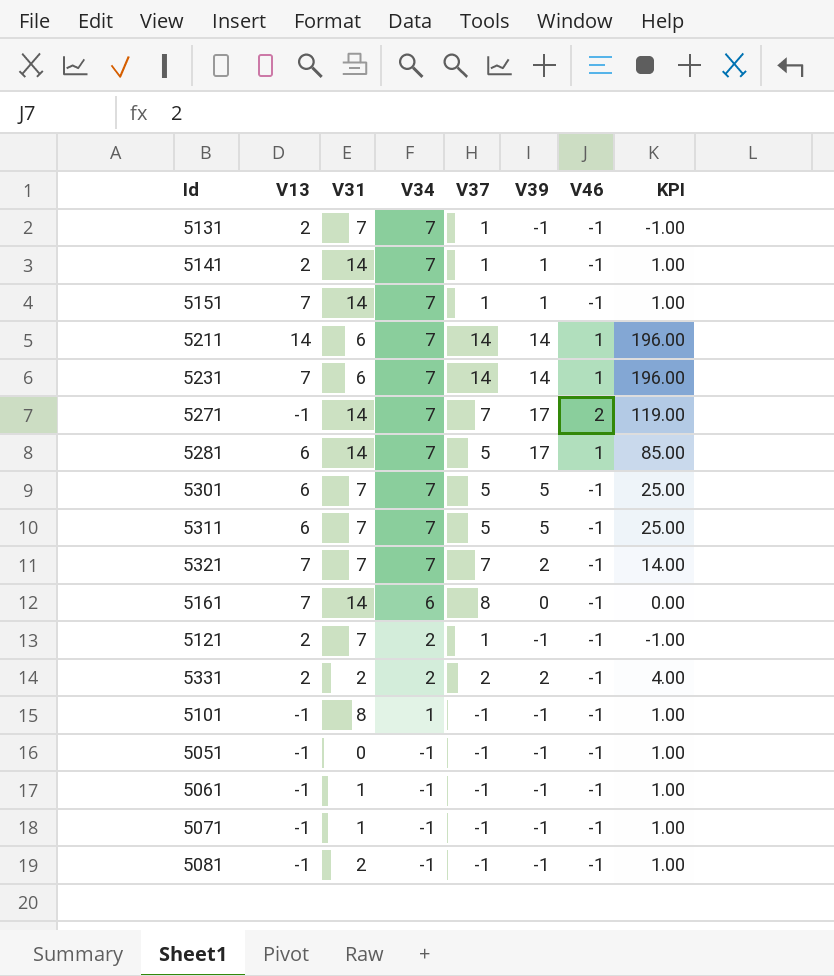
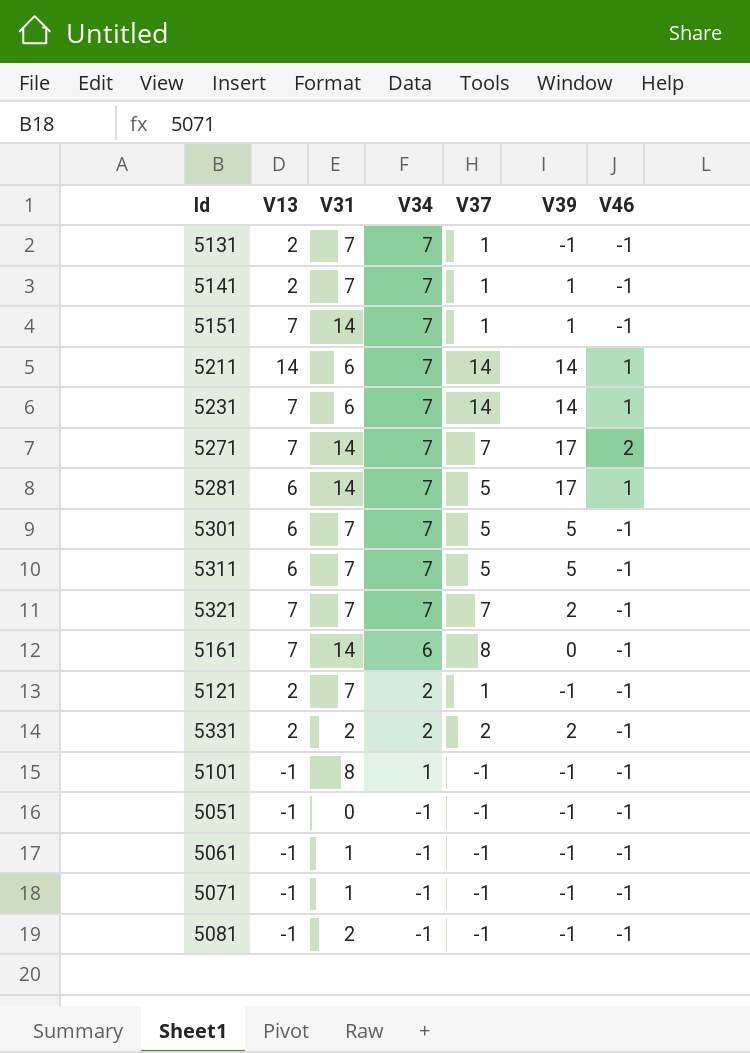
column KPI | formula: [V37] * [V39] -> none
5141 | V31: 14 -> 7
5271 | V13: -1 -> 7

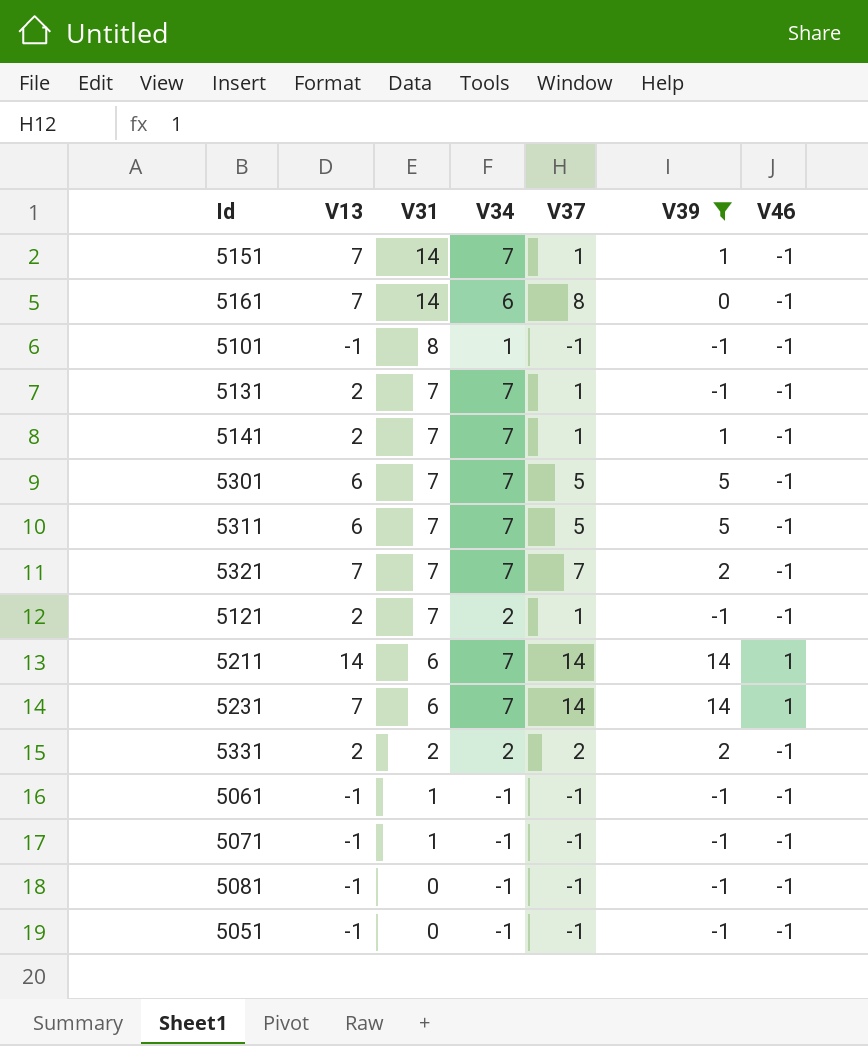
filter: none -> V39 != 17
row order: V34 descending -> V31 descending
5081 | V31: 2 -> 0

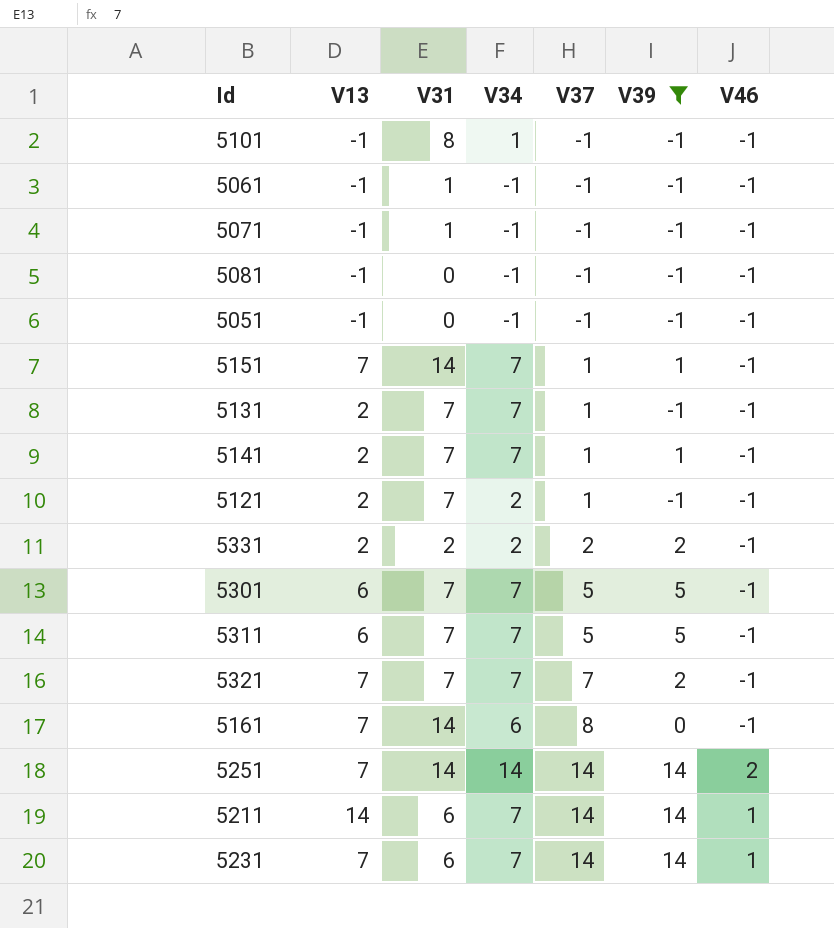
row order: V31 descending -> V37 ascending
row 5251: none -> 7 | 14 | 14 | 14 | 14 | 2

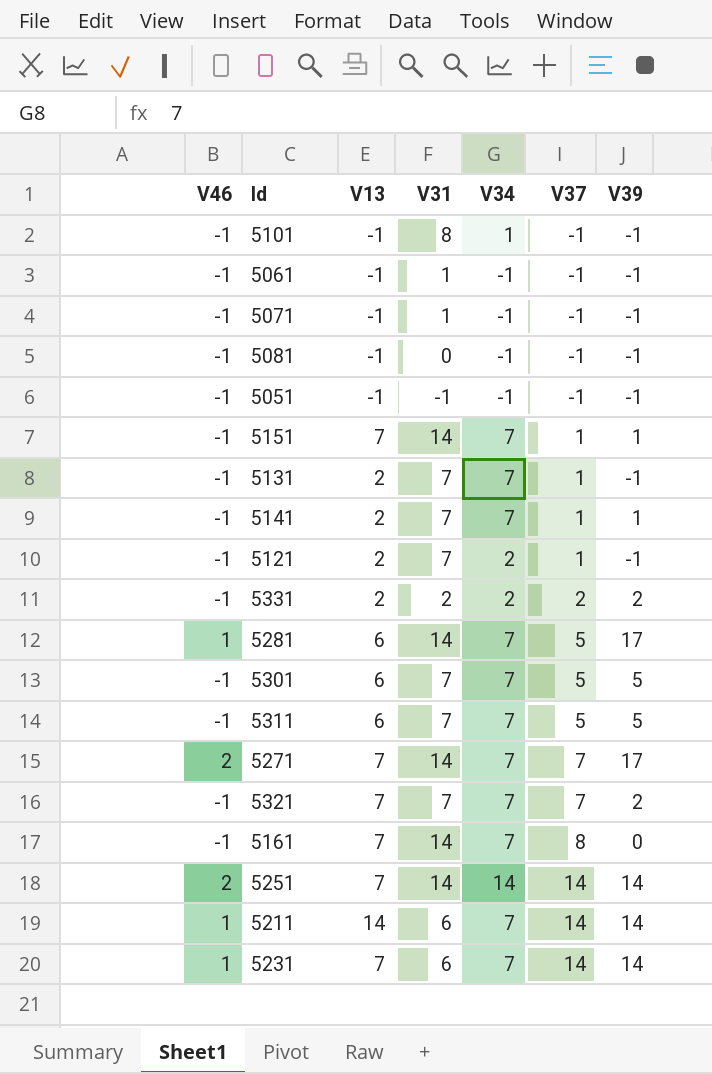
filter: V39 != 17 -> none
column V46 | position: 7 -> 1
5051 | V31: 0 -> -1
5161 | V34: 6 -> 7

